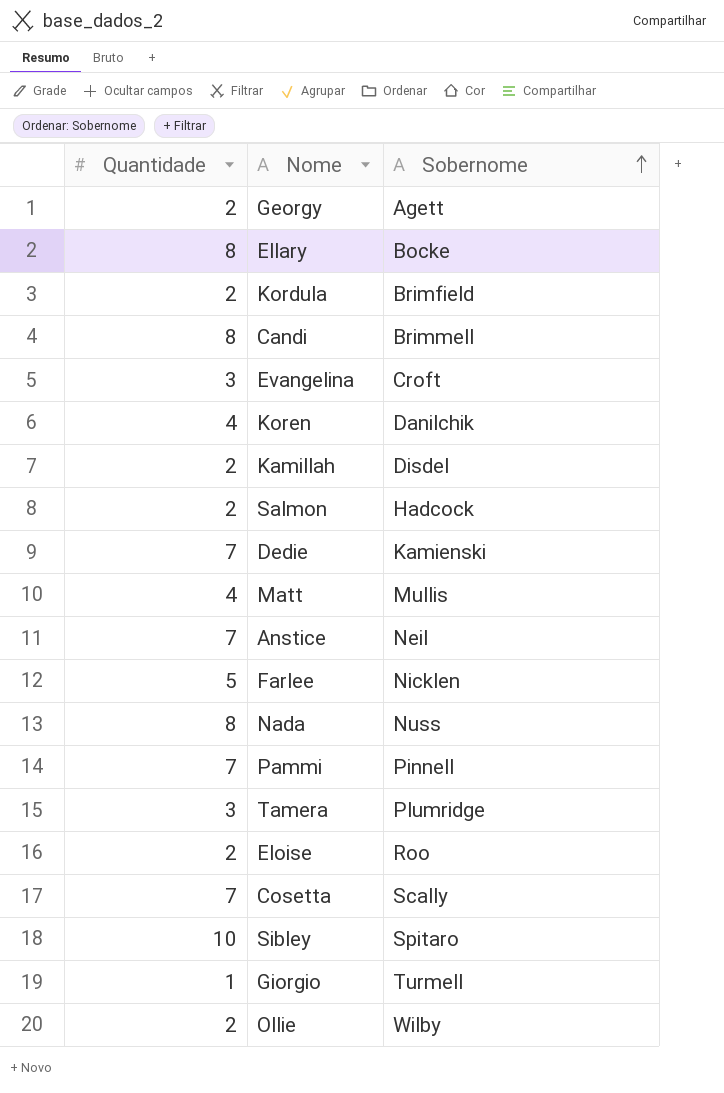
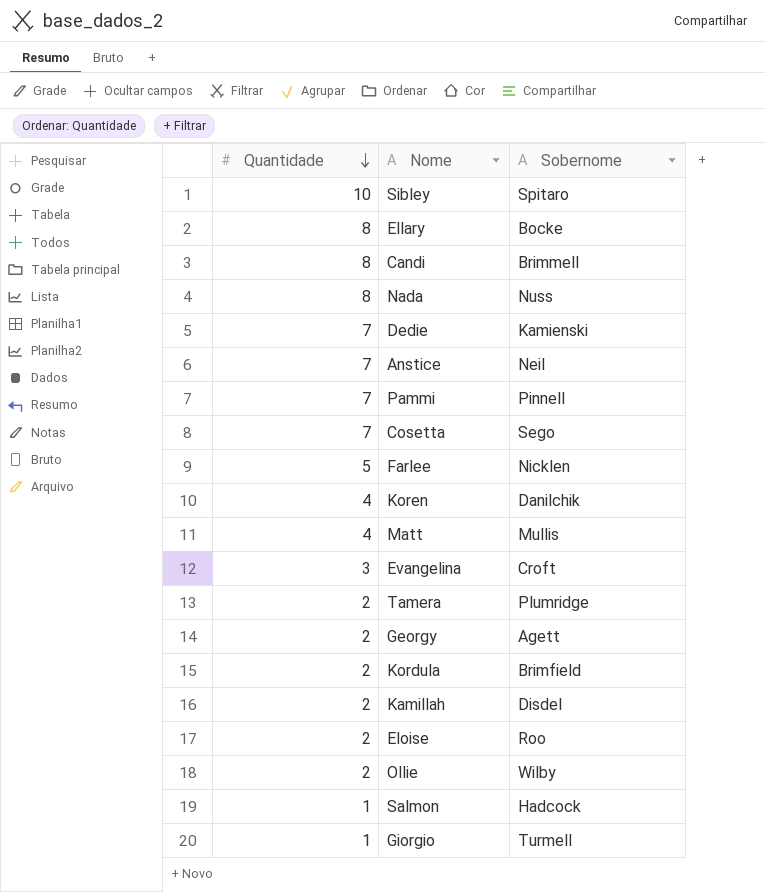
row order: Sobernome ascending -> Quantidade descending
Cosetta | Sobernome: Scally -> Sego
Tamera | Quantidade: 3 -> 2
Salmon | Quantidade: 2 -> 1

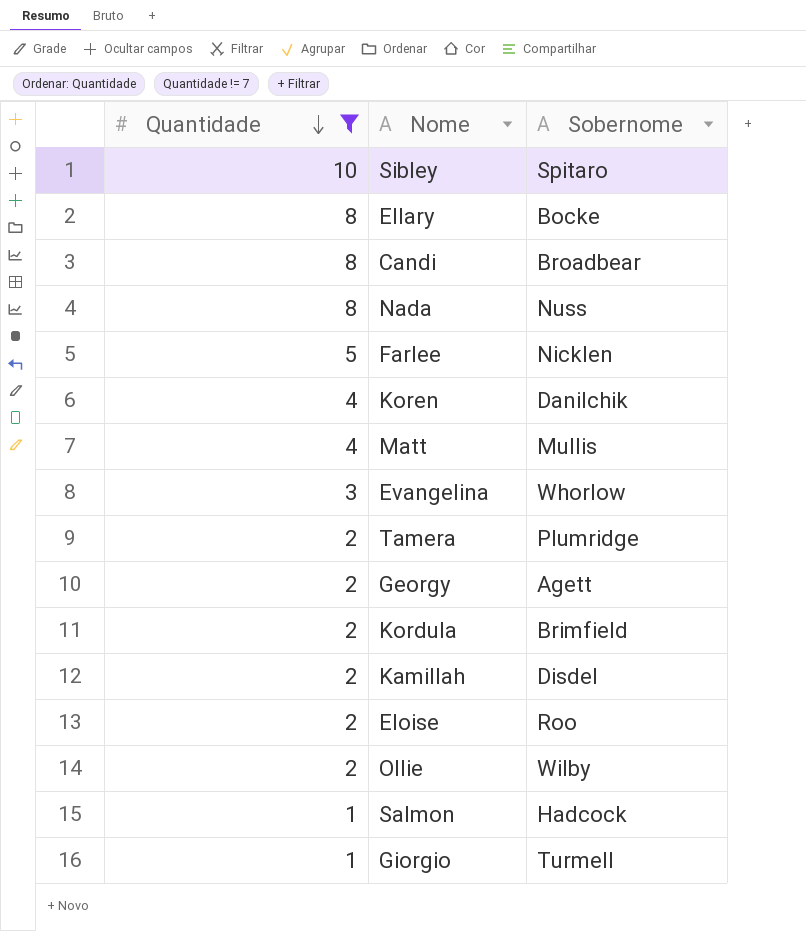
filter: none -> Quantidade != 7
Candi | Sobernome: Brimmell -> Broadbear
Evangelina | Sobernome: Croft -> Whorlow

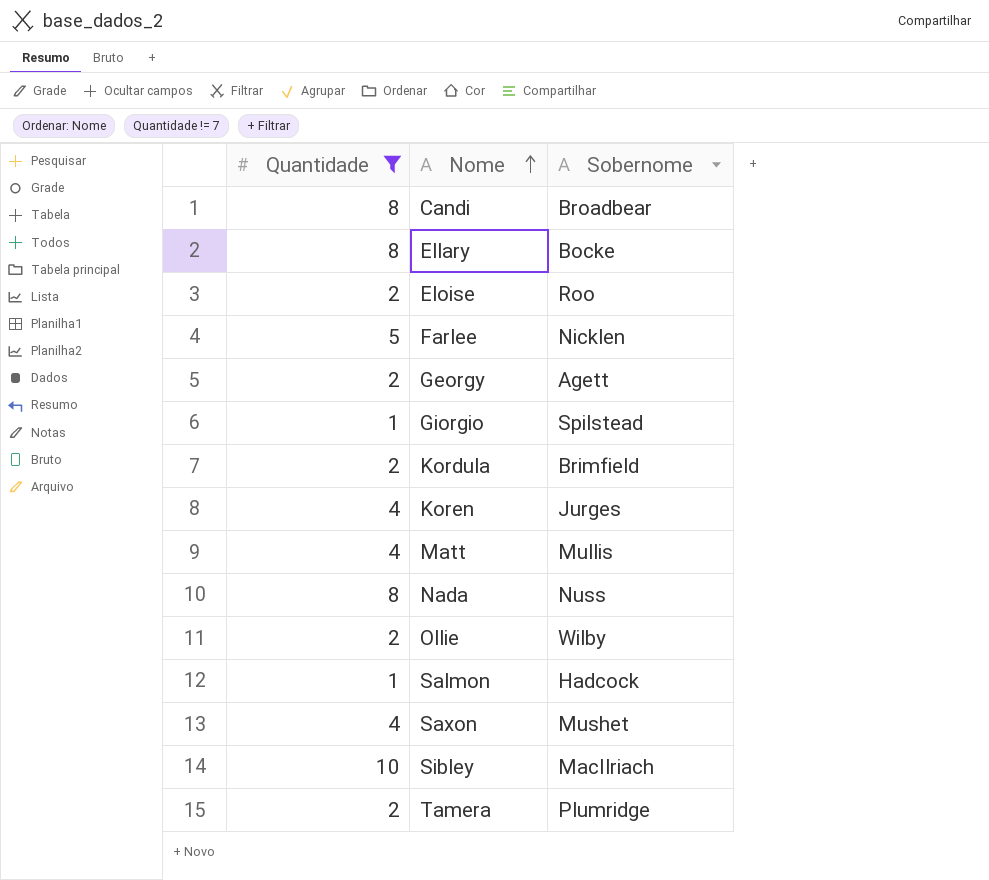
row order: Quantidade descending -> Nome ascending
row Evangelina: 3 | Whorlow -> none
row Kamillah: 2 | Disdel -> none
Giorgio | Sobernome: Turmell -> Spilstead
Koren | Sobernome: Danilchik -> Jurges
row Saxon: none -> 4 | Mushet
Sibley | Sobernome: Spitaro -> MacIlriach

